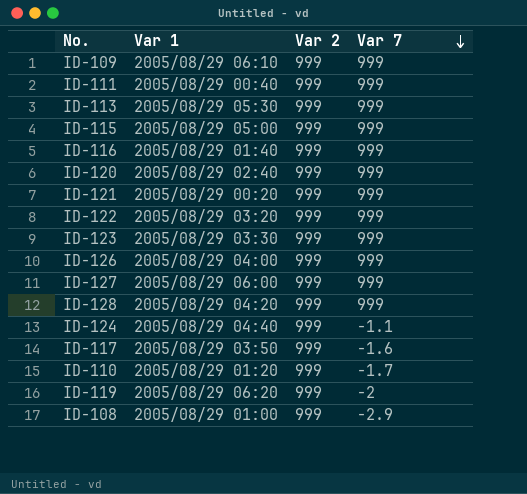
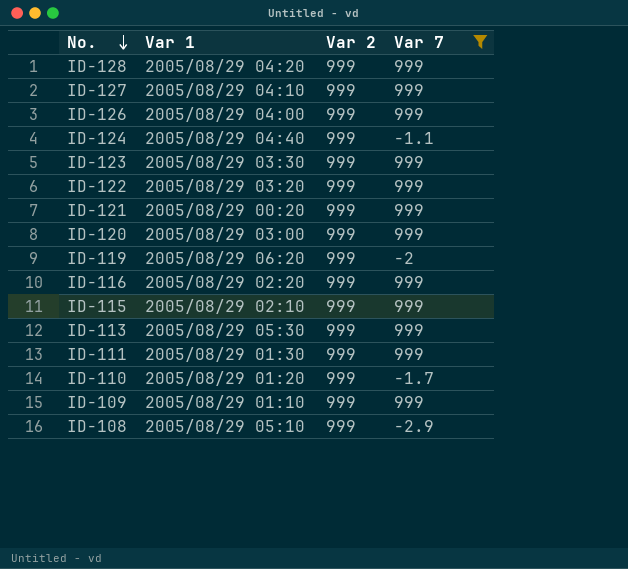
filter: none -> Var 7 != -1.6
row order: Var 7 descending -> No. descending
ID-127 | Var 1: 2005/08/29 06:00 -> 2005/08/29 04:10
ID-120 | Var 1: 2005/08/29 02:40 -> 2005/08/29 03:00
ID-116 | Var 1: 2005/08/29 01:40 -> 2005/08/29 02:20
ID-115 | Var 1: 2005/08/29 05:00 -> 2005/08/29 02:10
ID-111 | Var 1: 2005/08/29 00:40 -> 2005/08/29 01:30
ID-109 | Var 1: 2005/08/29 06:10 -> 2005/08/29 01:10
ID-108 | Var 1: 2005/08/29 01:00 -> 2005/08/29 05:10

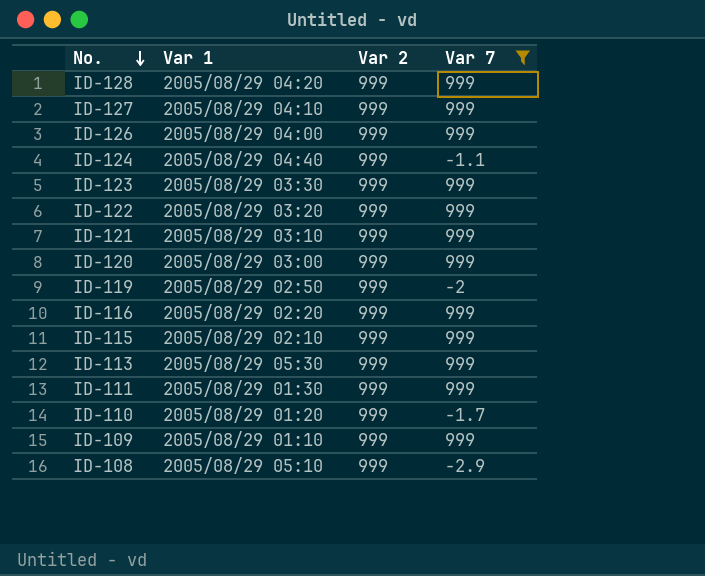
ID-121 | Var 1: 2005/08/29 00:20 -> 2005/08/29 03:10
ID-119 | Var 1: 2005/08/29 06:20 -> 2005/08/29 02:50

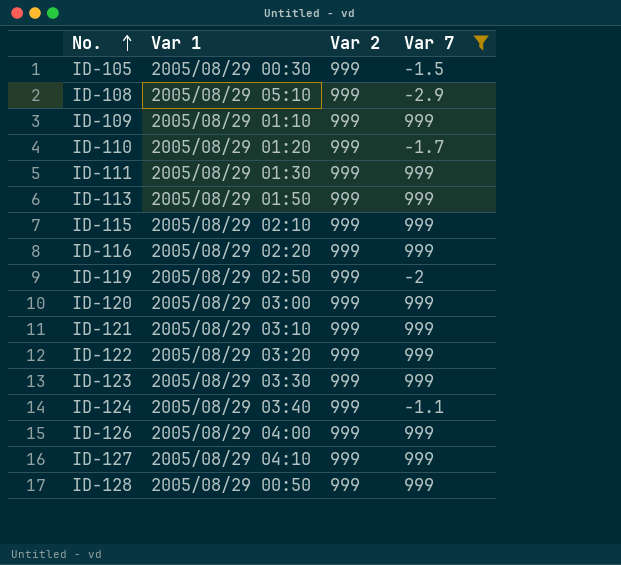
row order: No. descending -> No. ascending
row ID-105: none -> 2005/08/29 00:30 | 999 | -1.5
ID-113 | Var 1: 2005/08/29 05:30 -> 2005/08/29 01:50
ID-124 | Var 1: 2005/08/29 04:40 -> 2005/08/29 03:40
ID-128 | Var 1: 2005/08/29 04:20 -> 2005/08/29 00:50

